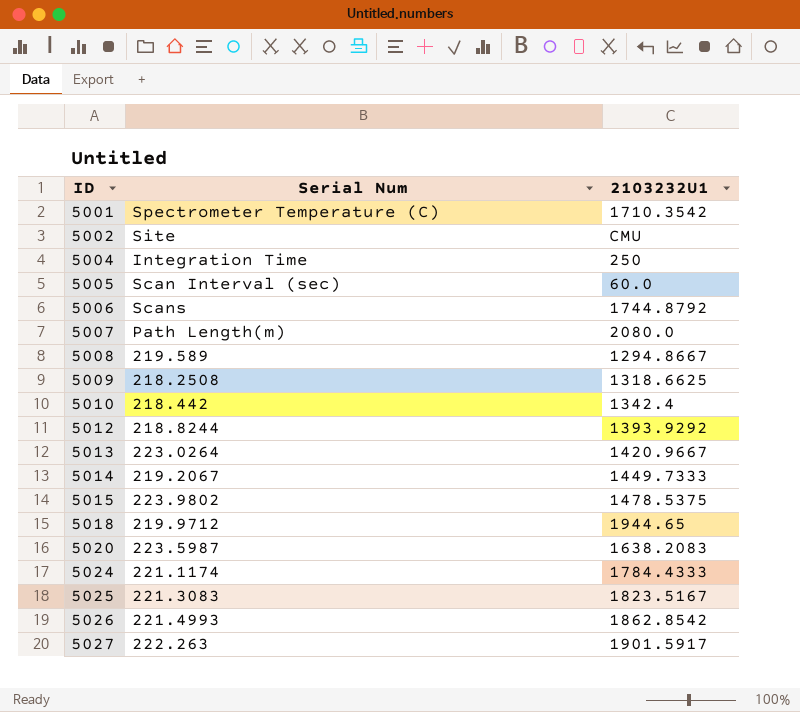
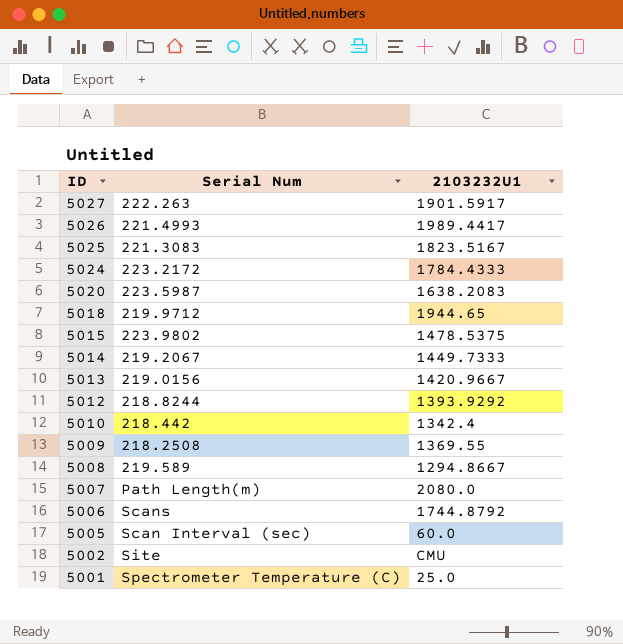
row order: ID ascending -> ID descending
row 5004: Integration Time | 250 -> none
5026 | 2103232U1: 1862.8542 -> 1989.4417
5024 | Serial Num: 221.1174 -> 223.2172
5013 | Serial Num: 223.0264 -> 219.0156
5009 | 2103232U1: 1318.6625 -> 1369.55
5001 | 2103232U1: 1710.3542 -> 25.0

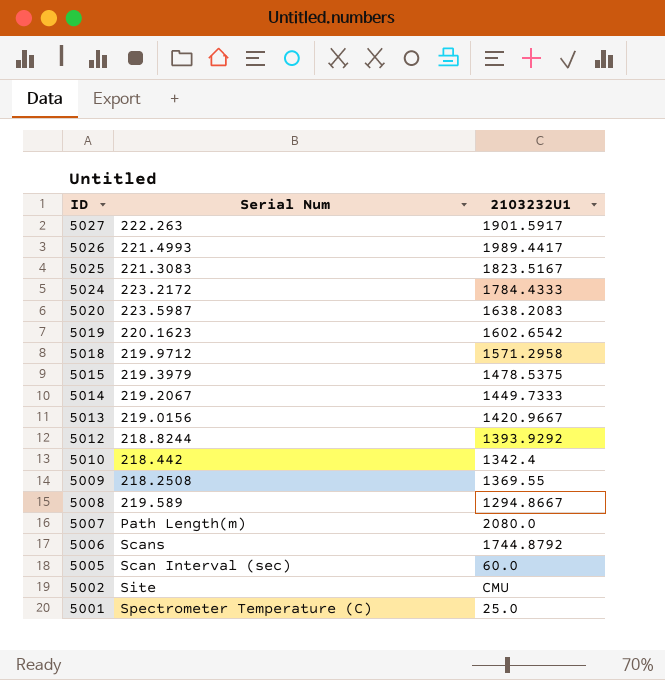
row 5019: none -> 220.1623 | 1602.6542
5018 | 2103232U1: 1944.65 -> 1571.2958
5015 | Serial Num: 223.9802 -> 219.3979

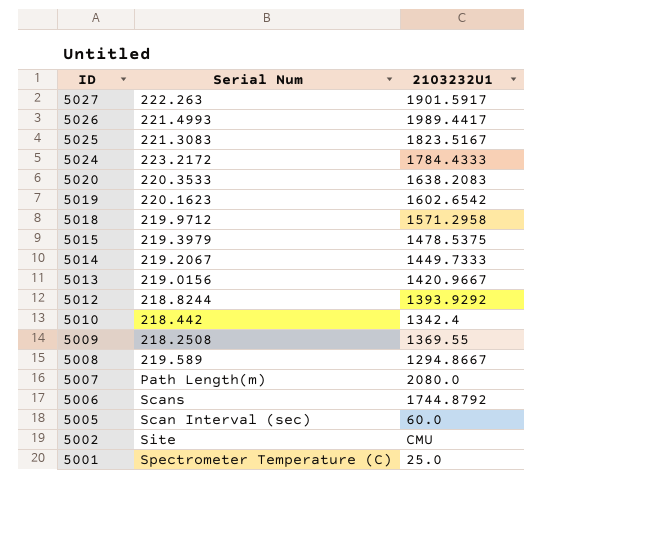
5020 | Serial Num: 223.5987 -> 220.3533

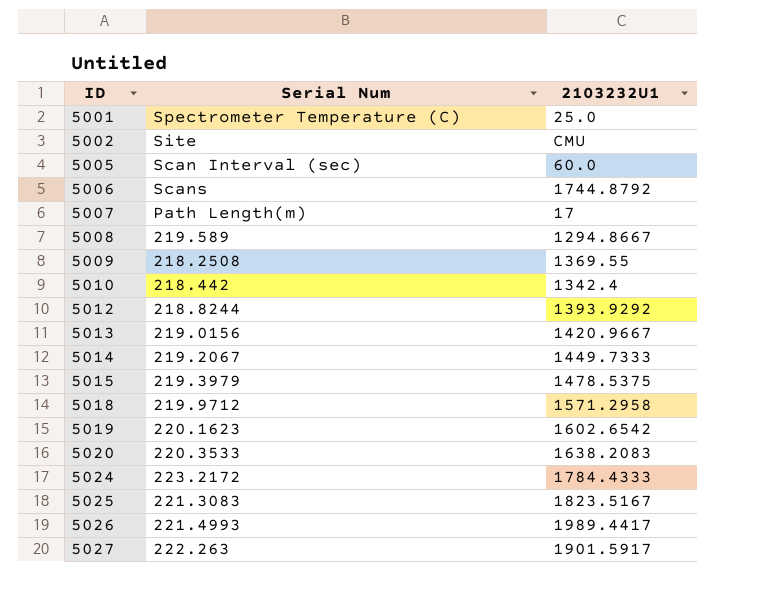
row order: ID descending -> ID ascending
5007 | 2103232U1: 2080.0 -> 17

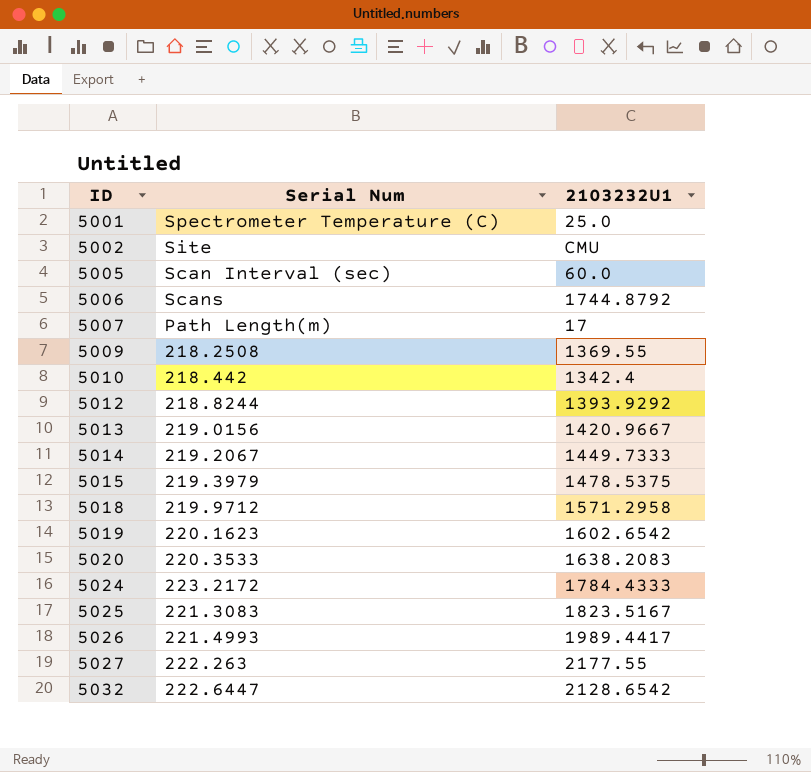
row 5008: 219.589 | 1294.8667 -> none
5027 | 2103232U1: 1901.5917 -> 2177.55
row 5032: none -> 222.6447 | 2128.6542

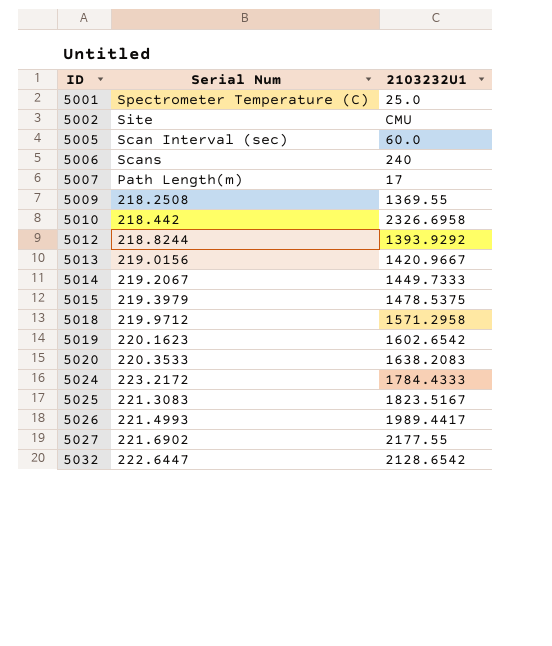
5006 | 2103232U1: 1744.8792 -> 240
5010 | 2103232U1: 1342.4 -> 2326.6958
5027 | Serial Num: 222.263 -> 221.6902

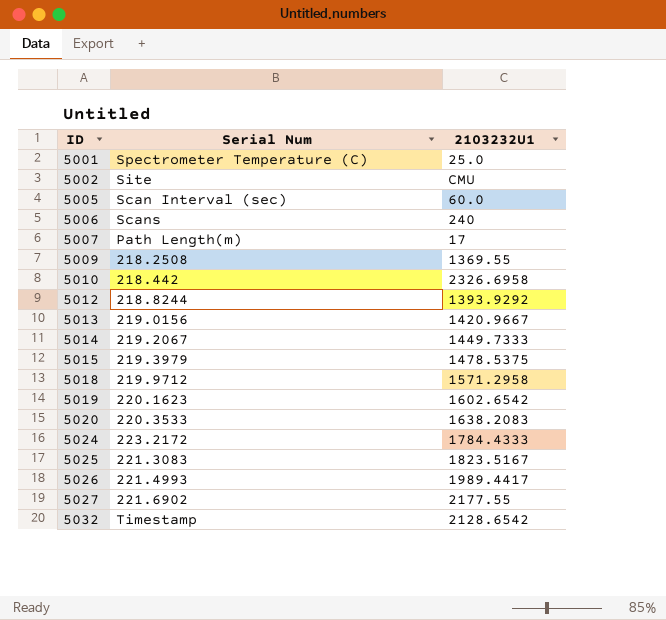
5032 | Serial Num: 222.6447 -> Timestamp

